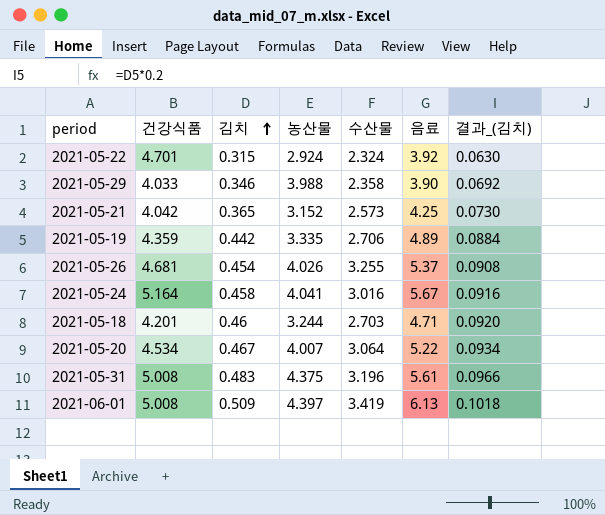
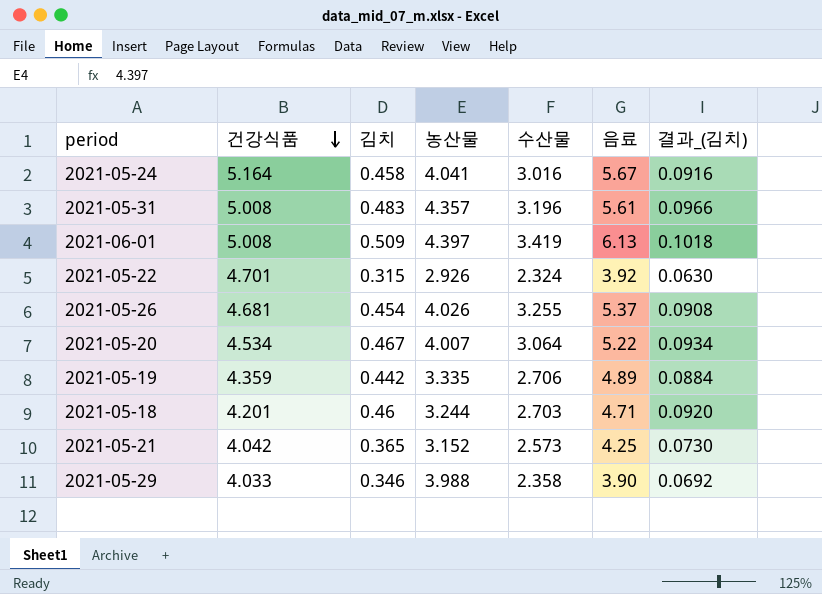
row order: 김치 ascending -> 건강식품 descending
2021-05-31 | 농산물: 4.375 -> 4.357
2021-05-22 | 농산물: 2.924 -> 2.926

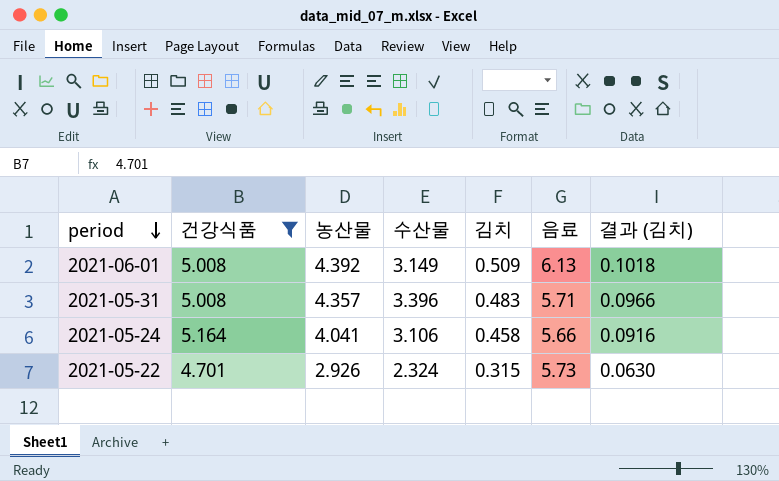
filter: none -> 건강식품 >= 4.701
row order: 건강식품 descending -> period descending
column 김치 | position: 3 -> 5
column name: 결과_(김치) -> 결과 (김치)
2021-06-01 | 농산물: 4.397 -> 4.392
2021-06-01 | 수산물: 3.419 -> 3.149
2021-05-31 | 수산물: 3.196 -> 3.396
2021-05-31 | 음료: 5.61 -> 5.71
2021-05-24 | 수산물: 3.016 -> 3.106
2021-05-24 | 음료: 5.67 -> 5.66
2021-05-22 | 음료: 3.92 -> 5.73

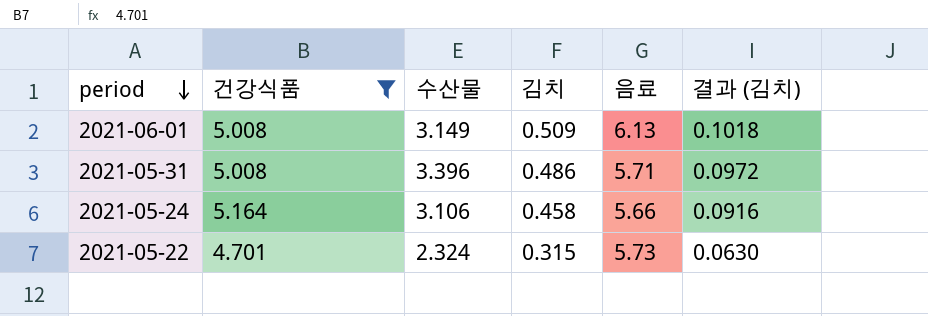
column 농산물 | position: 3 -> none
2021-05-31 | 김치: 0.483 -> 0.486
2021-05-31 | 결과 (김치): 0.0966 -> 0.0972

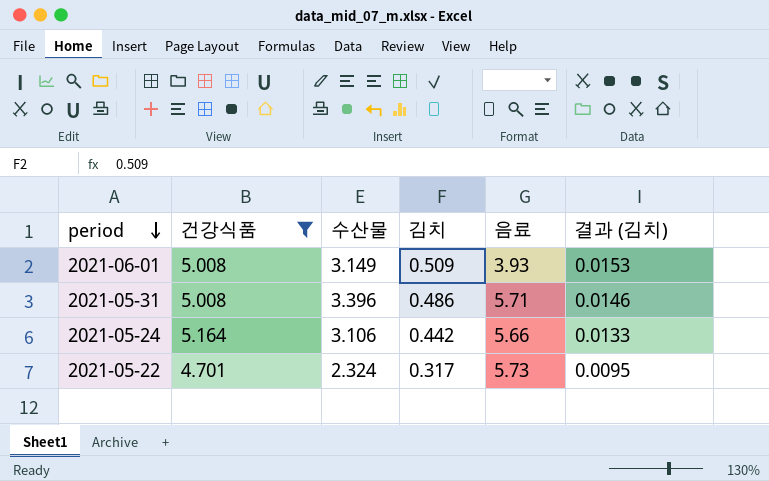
column 결과 (김치) | formula: [김치] * 0.2 -> [김치] * 0.03
2021-06-01 | 음료: 6.13 -> 3.93
2021-05-24 | 김치: 0.458 -> 0.442
2021-05-22 | 김치: 0.315 -> 0.317

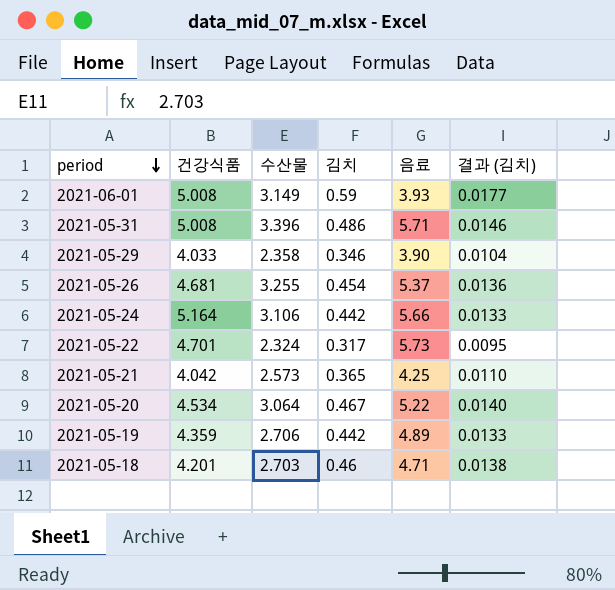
filter: 건강식품 >= 4.701 -> none
2021-06-01 | 김치: 0.509 -> 0.59
2021-06-01 | 결과 (김치): 0.0153 -> 0.0177

